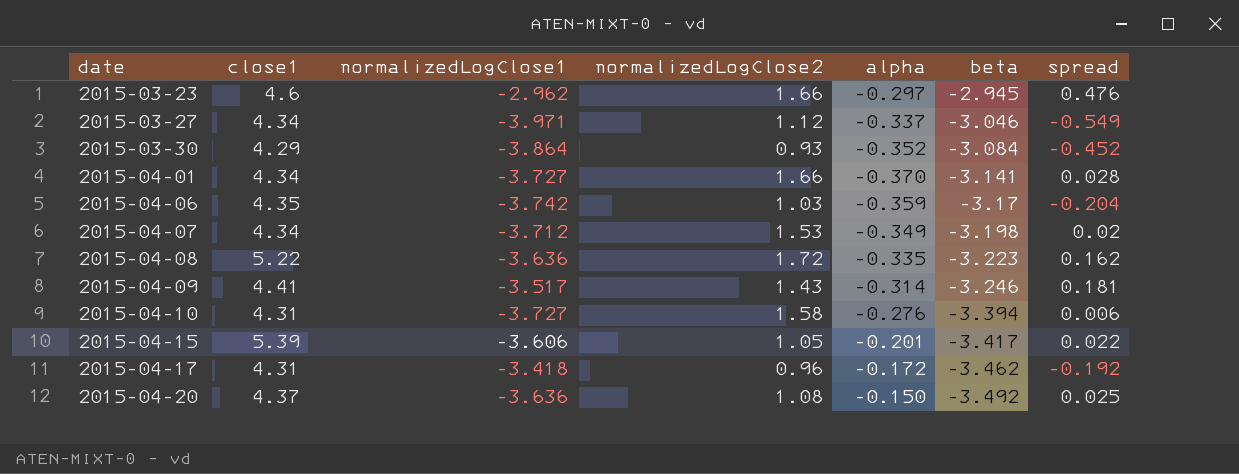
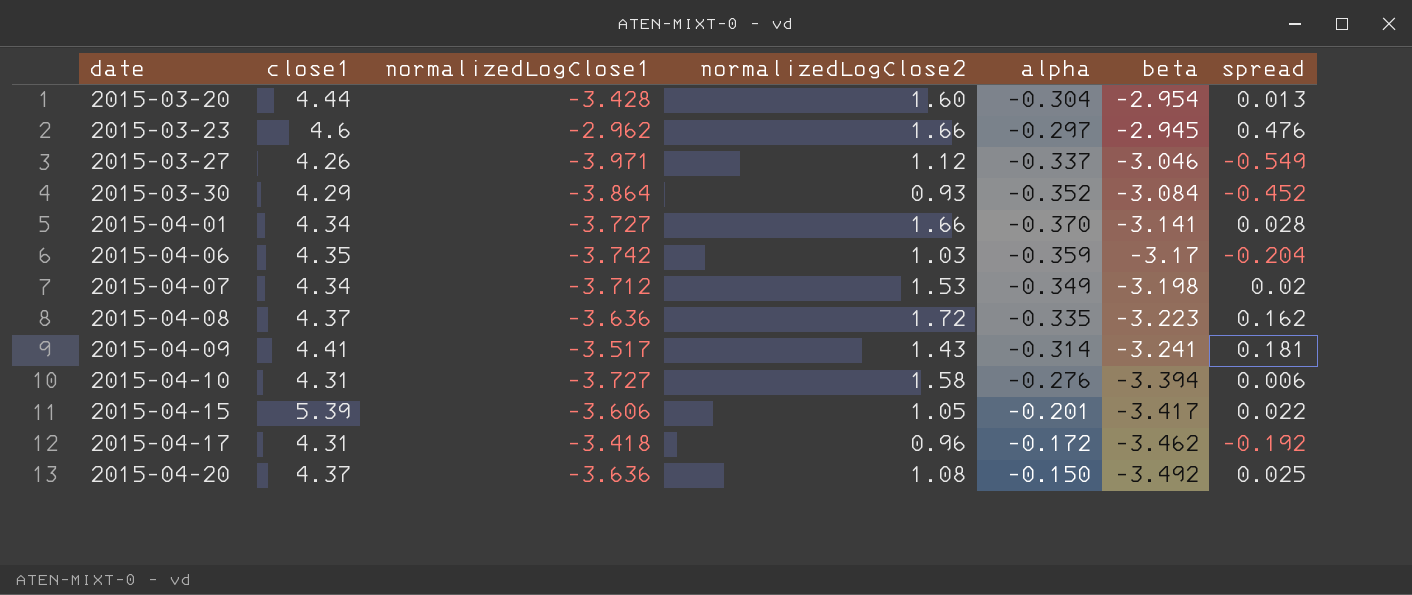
row 2015-03-20: none -> 4.44 | -3.428 | 1.60 | -0.304 | -2.954 | 0.013
2015-03-27 | close1: 4.34 -> 4.26
2015-04-08 | close1: 5.22 -> 4.37
2015-04-09 | beta: -3.246 -> -3.241

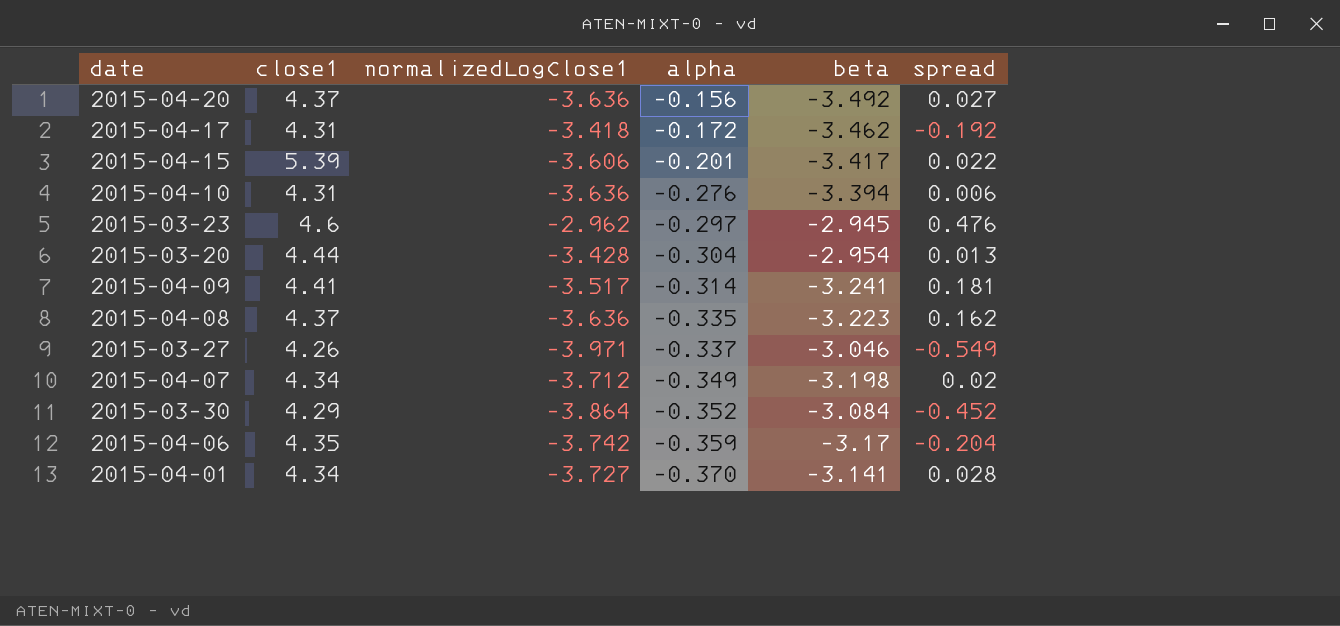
row order: date ascending -> alpha descending
column normalizedLogClose2 | position: 4 -> none
2015-04-20 | alpha: -0.150 -> -0.156
2015-04-20 | spread: 0.025 -> 0.027
2015-04-10 | normalizedLogClose1: -3.727 -> -3.636

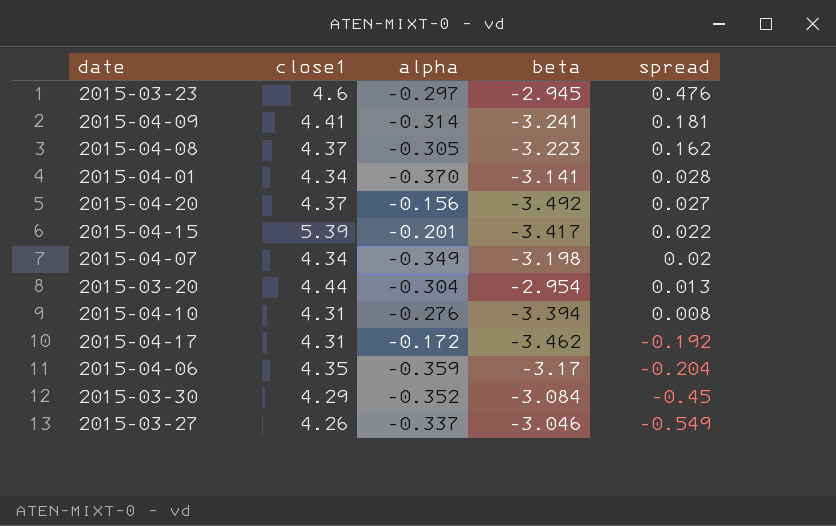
row order: alpha descending -> spread descending
column normalizedLogClose1 | position: 3 -> none
2015-04-08 | alpha: -0.335 -> -0.305
2015-04-10 | spread: 0.006 -> 0.008
2015-03-30 | spread: -0.452 -> -0.45

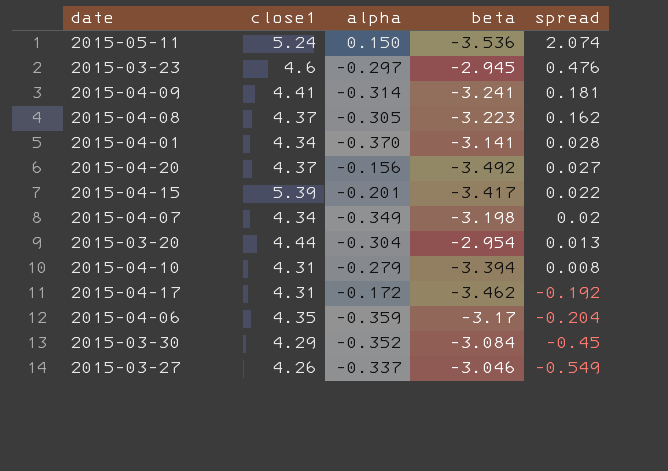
row 2015-05-11: none -> 5.24 | 0.150 | -3.536 | 2.074
2015-04-10 | alpha: -0.276 -> -0.279

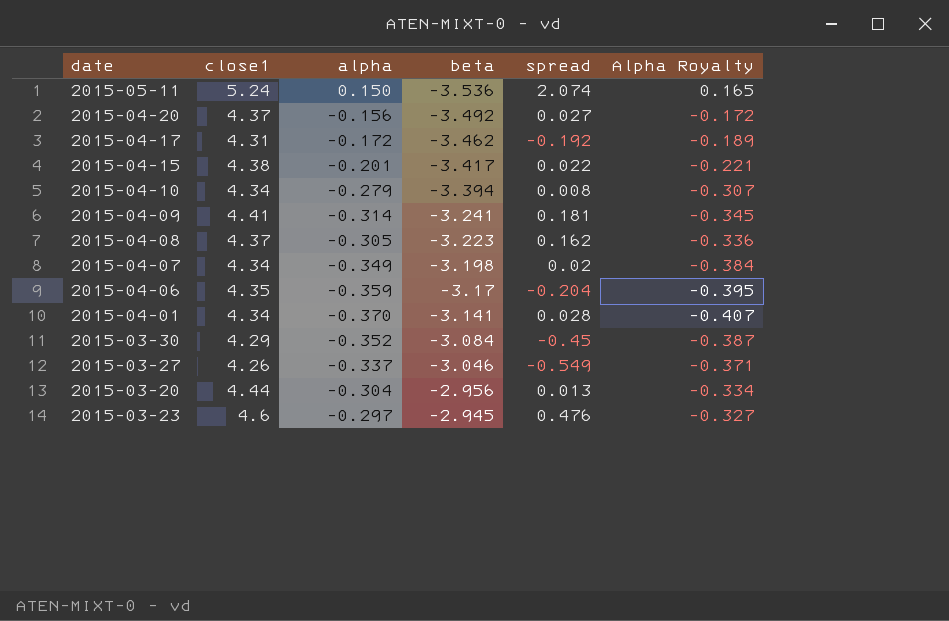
row order: spread descending -> beta ascending
column Alpha Royalty | formula: none -> [alpha] * 1.1
2015-04-15 | close1: 5.39 -> 4.38
2015-04-10 | close1: 4.31 -> 4.34
2015-03-20 | beta: -2.954 -> -2.956

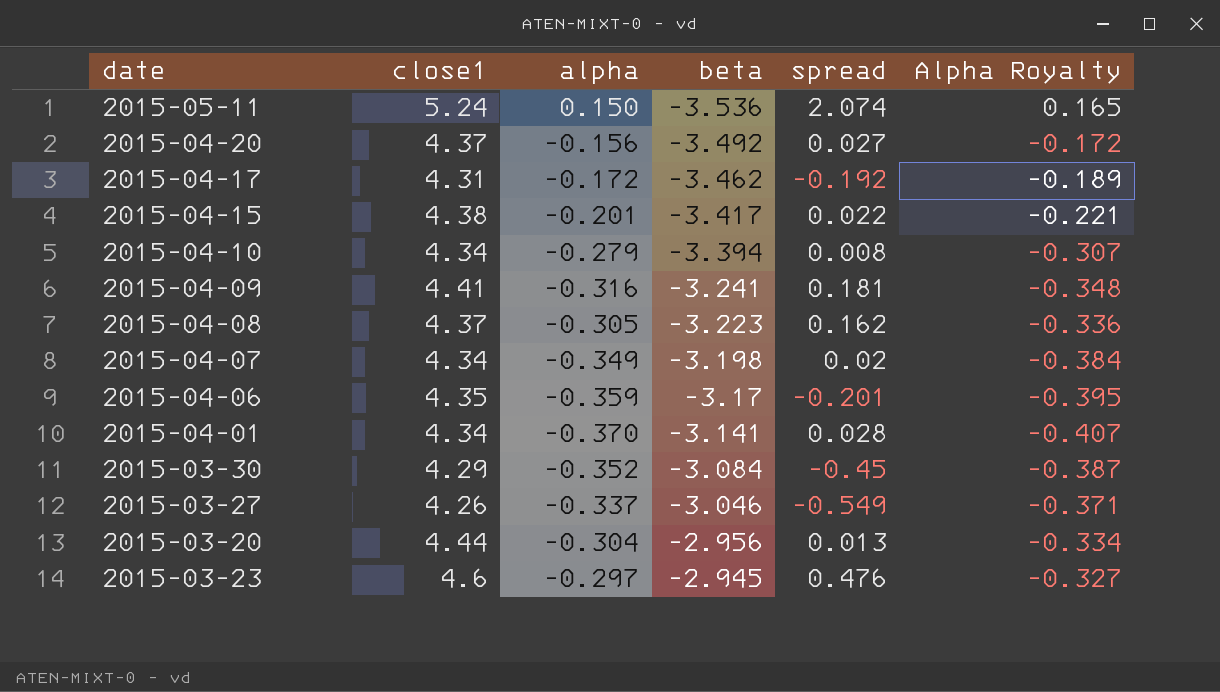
2015-04-09 | alpha: -0.314 -> -0.316
2015-04-09 | Alpha Royalty: -0.345 -> -0.348
2015-04-06 | spread: -0.204 -> -0.201

